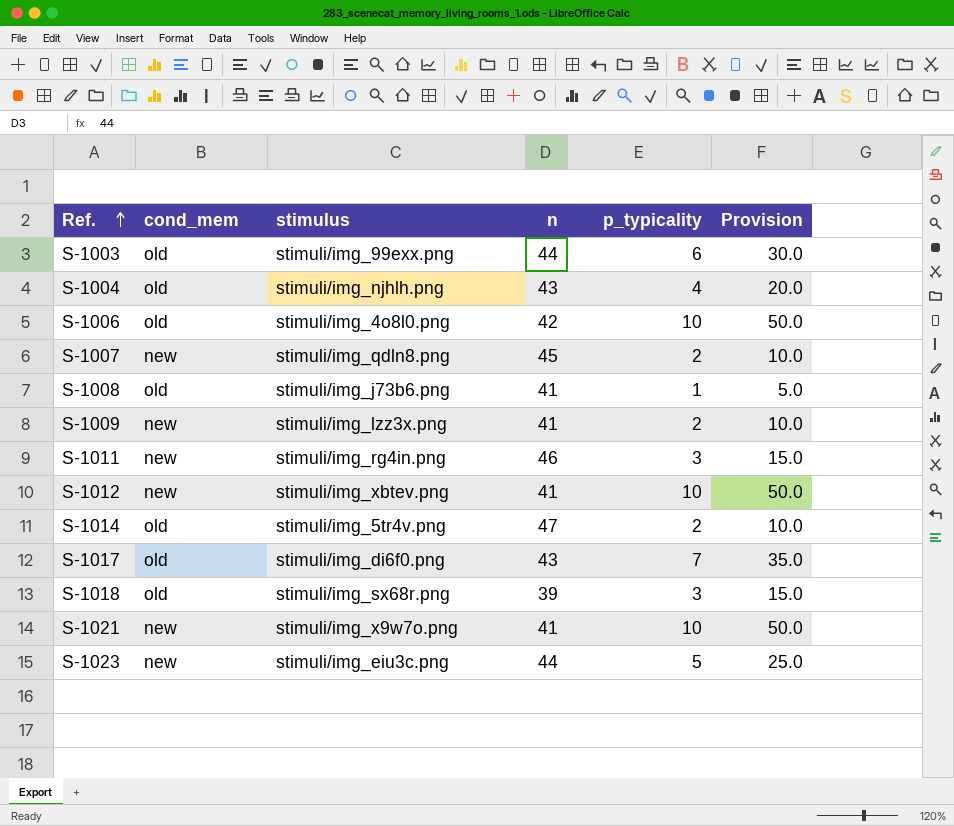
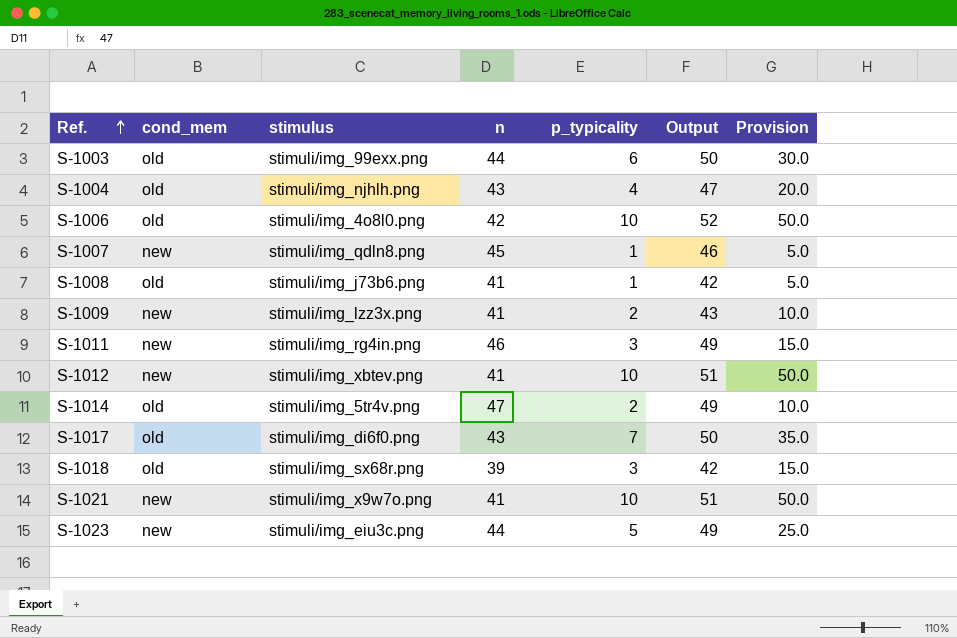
column Output | formula: none -> [n] + [p_typicality]
S-1007 | p_typicality: 2 -> 1
S-1007 | Provision: 10.0 -> 5.0

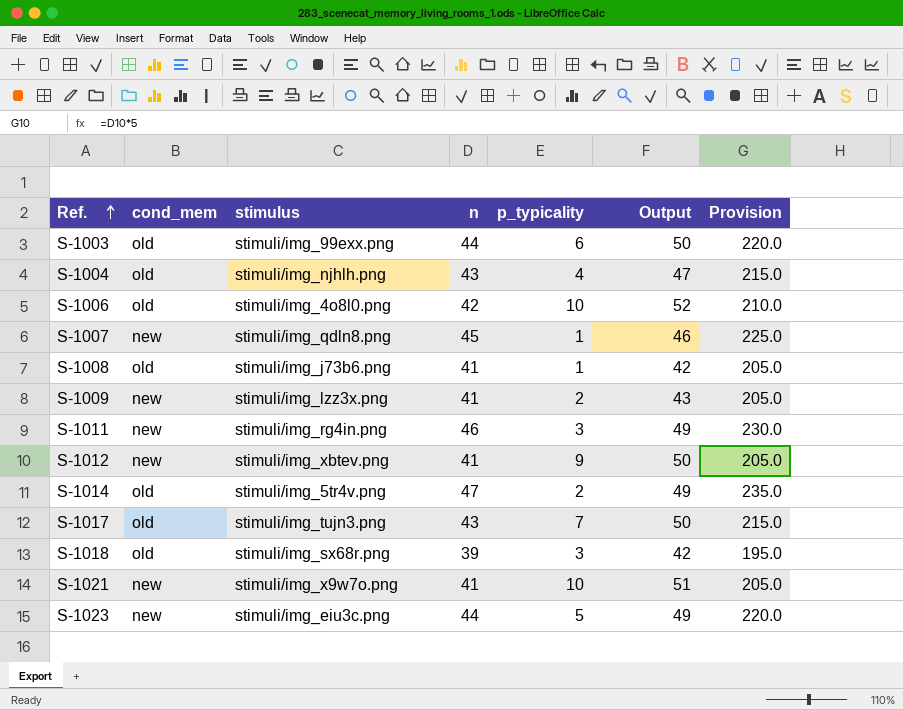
column Provision | formula: [p_typicality] * 5 -> [n] * 5
S-1012 | p_typicality: 10 -> 9
S-1012 | Output: 51 -> 50
S-1017 | stimulus: stimuli/img_di6f0.png -> stimuli/img_tujn3.png

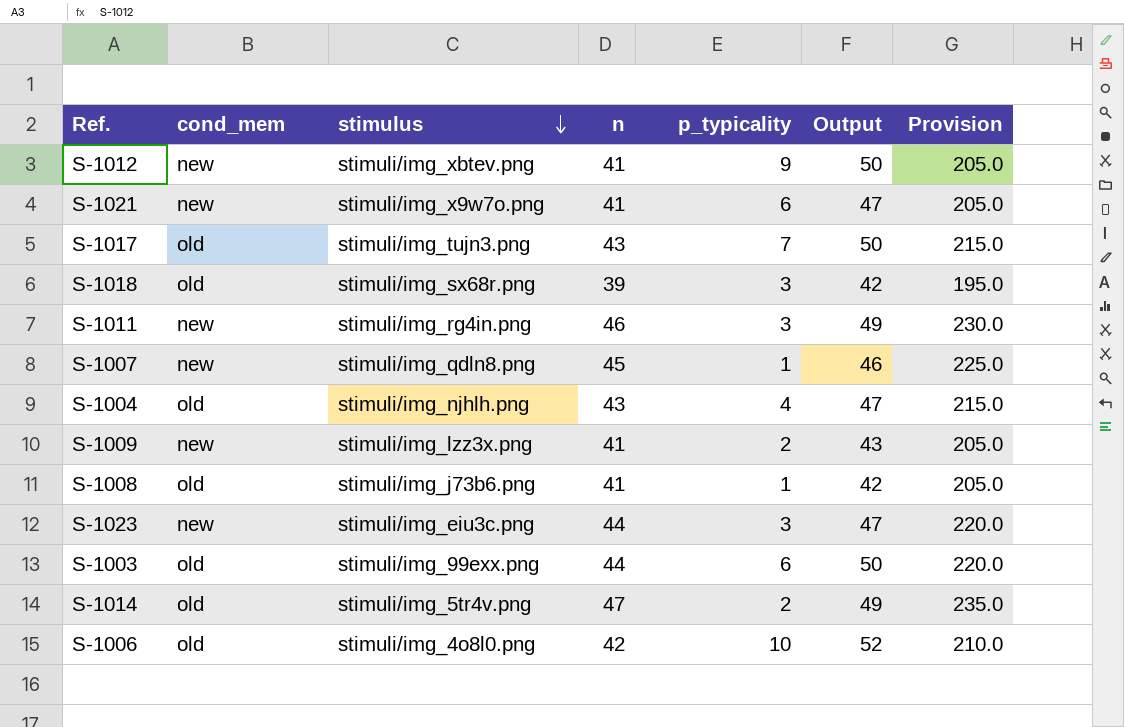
row order: Ref. ascending -> stimulus descending
S-1021 | p_typicality: 10 -> 6
S-1021 | Output: 51 -> 47
S-1023 | p_typicality: 5 -> 3
S-1023 | Output: 49 -> 47

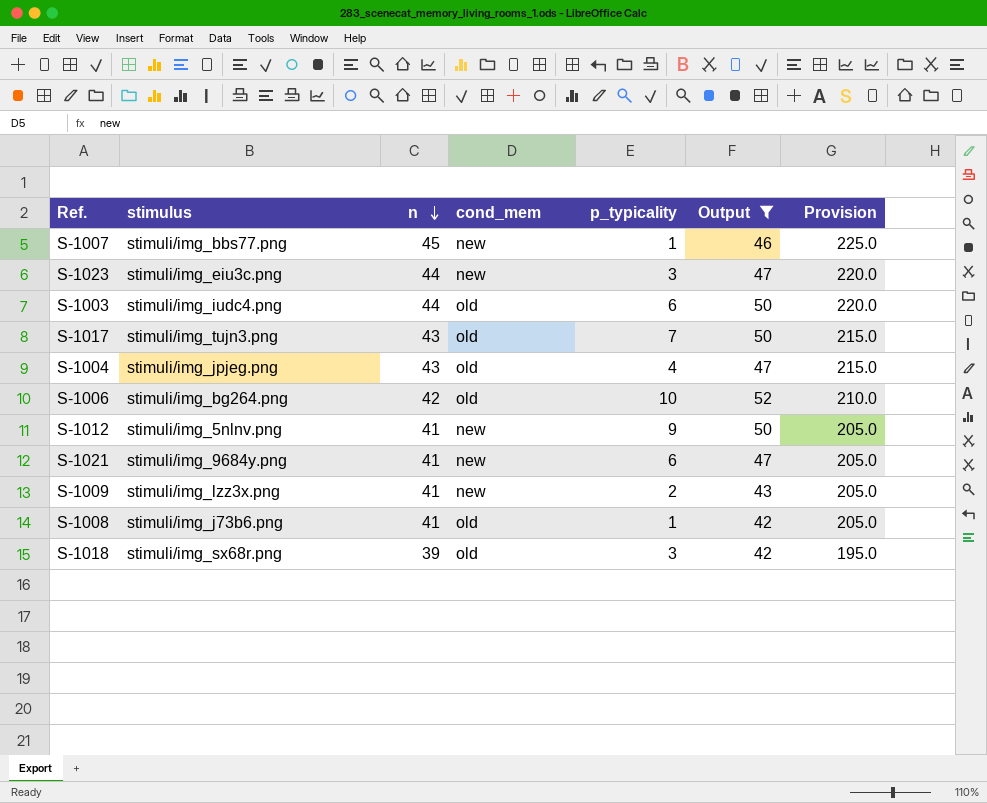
filter: none -> Output != 49
row order: stimulus descending -> n descending
column cond_mem | position: 2 -> 4
S-1007 | stimulus: stimuli/img_qdln8.png -> stimuli/img_bbs77.png
S-1003 | stimulus: stimuli/img_99exx.png -> stimuli/img_iudc4.png
S-1004 | stimulus: stimuli/img_njhlh.png -> stimuli/img_jpjeg.png
S-1006 | stimulus: stimuli/img_4o8l0.png -> stimuli/img_bg264.png
S-1012 | stimulus: stimuli/img_xbtev.png -> stimuli/img_5nlnv.png
S-1021 | stimulus: stimuli/img_x9w7o.png -> stimuli/img_9684y.png

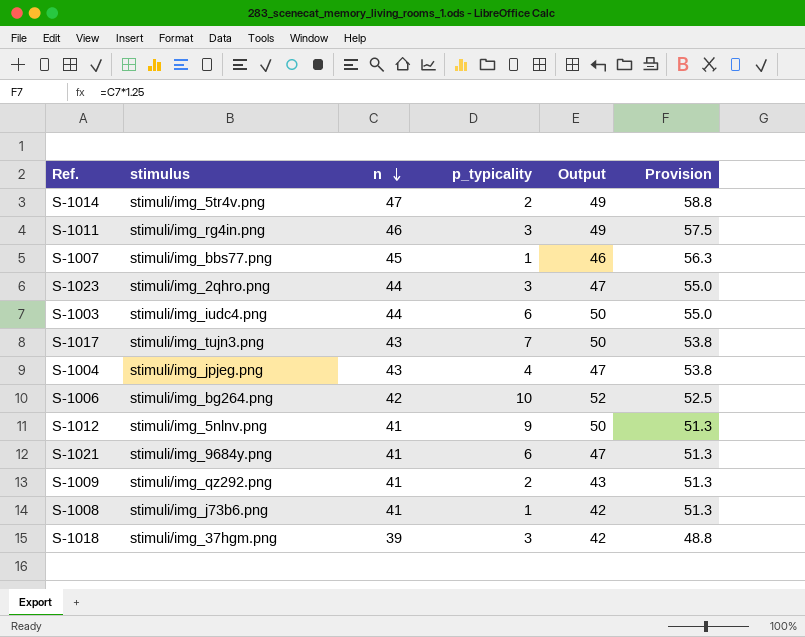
filter: Output != 49 -> none
column cond_mem | position: 4 -> none
column Provision | formula: [n] * 5 -> [n] * 1.25
S-1023 | stimulus: stimuli/img_eiu3c.png -> stimuli/img_2qhro.png
S-1009 | stimulus: stimuli/img_lzz3x.png -> stimuli/img_qz292.png
S-1018 | stimulus: stimuli/img_sx68r.png -> stimuli/img_37hgm.png

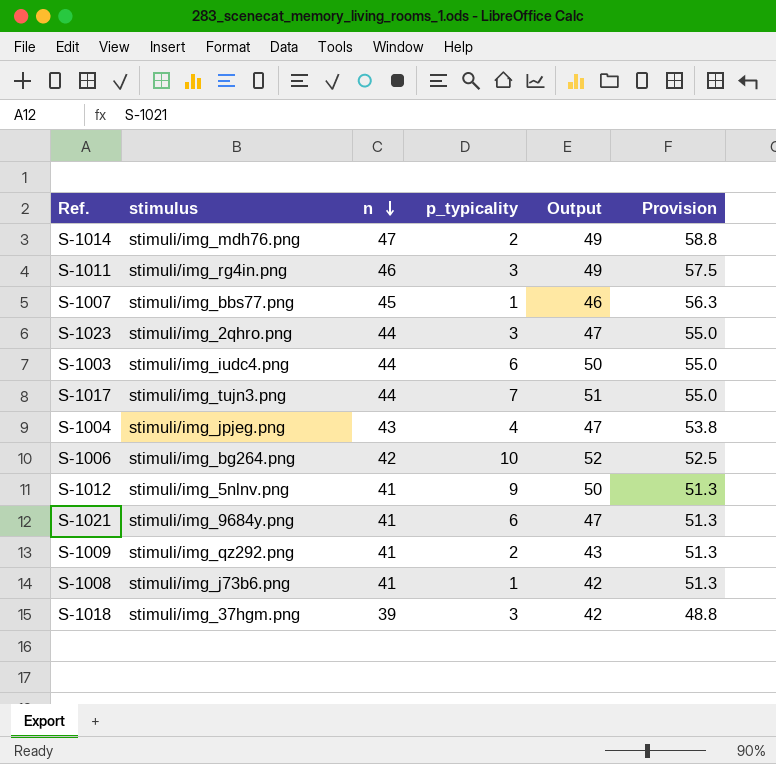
S-1014 | stimulus: stimuli/img_5tr4v.png -> stimuli/img_mdh76.png
S-1017 | n: 43 -> 44
S-1017 | Output: 50 -> 51
S-1017 | Provision: 53.8 -> 55.0

